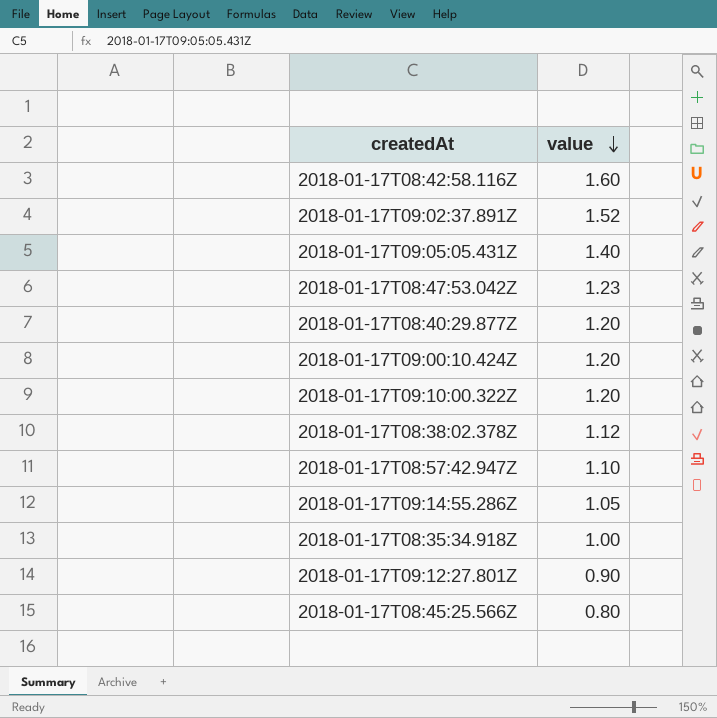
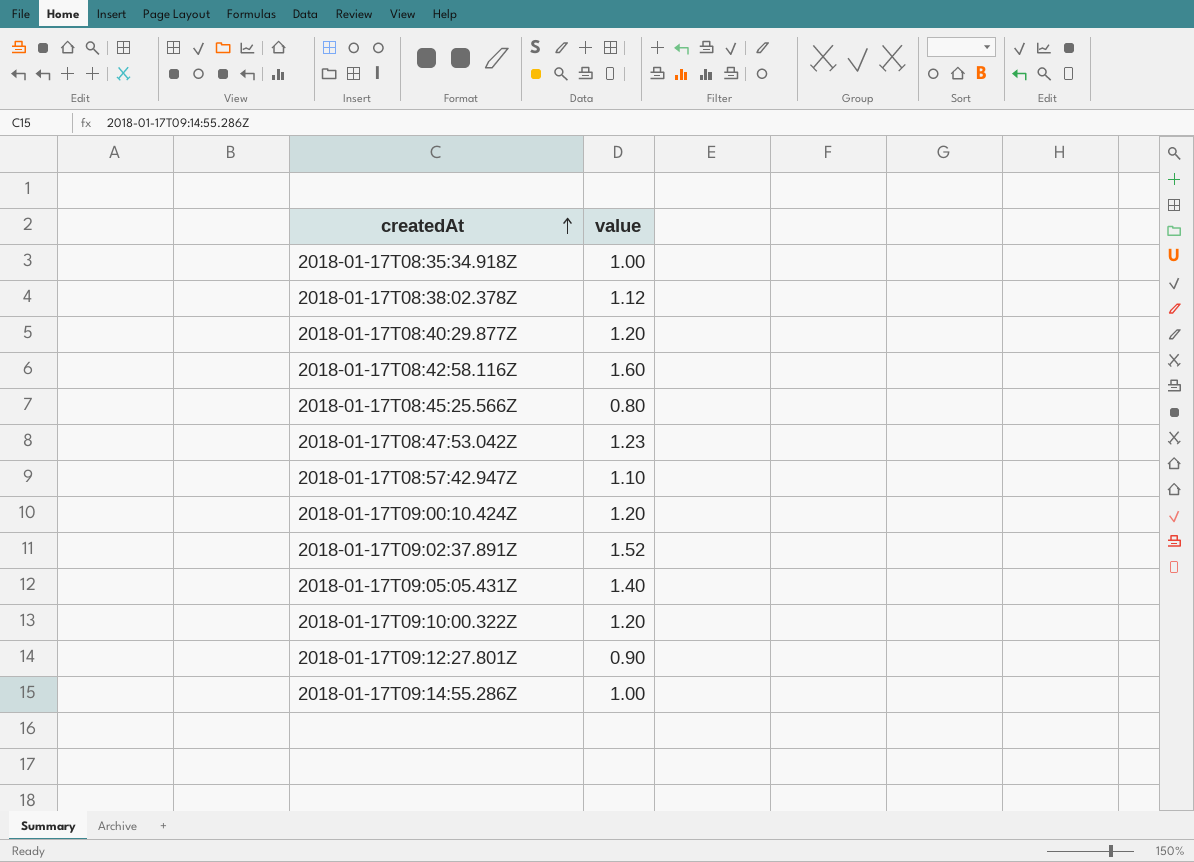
row order: value descending -> createdAt ascending
2018-01-17T09:14:55.286Z | value: 1.05 -> 1.00

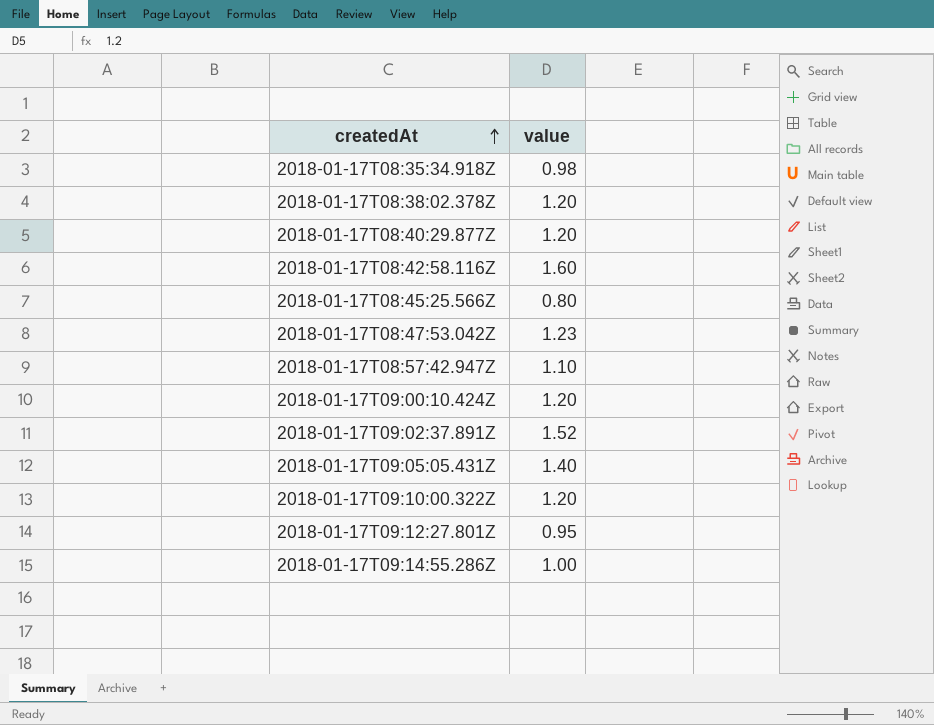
2018-01-17T08:35:34.918Z | value: 1.00 -> 0.98
2018-01-17T08:38:02.378Z | value: 1.12 -> 1.20
2018-01-17T09:12:27.801Z | value: 0.90 -> 0.95

